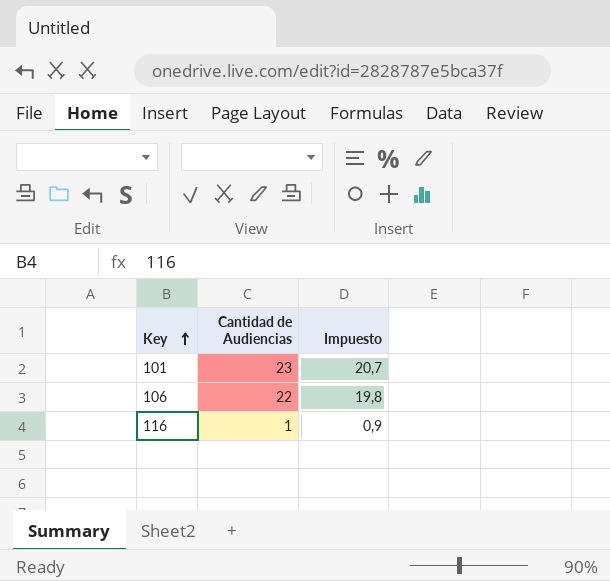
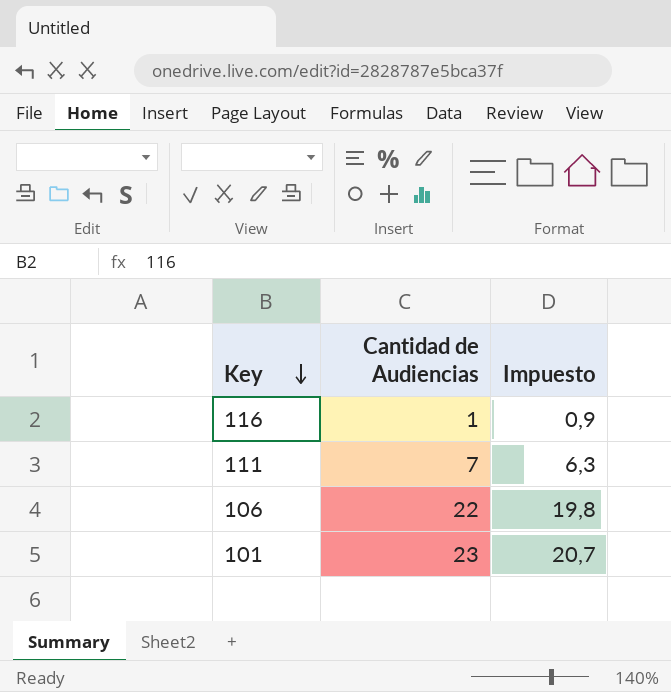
row order: Key ascending -> Key descending
row 111: none -> 7 | 6,3

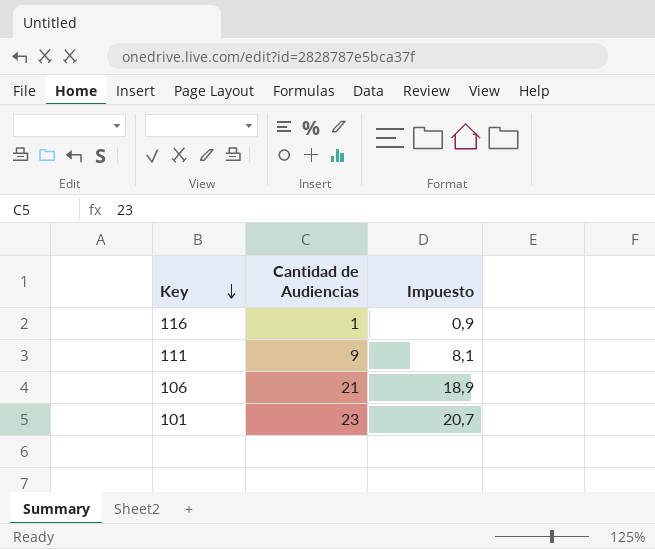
111 | Cantidad de Audiencias: 7 -> 9
111 | Impuesto: 6,3 -> 8,1
106 | Cantidad de Audiencias: 22 -> 21
106 | Impuesto: 19,8 -> 18,9

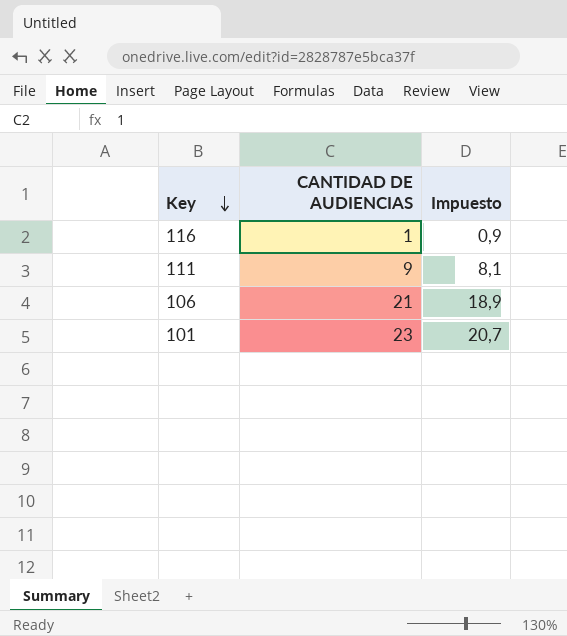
column name: Cantidad de Audiencias -> CANTIDAD DE AUDIENCIAS

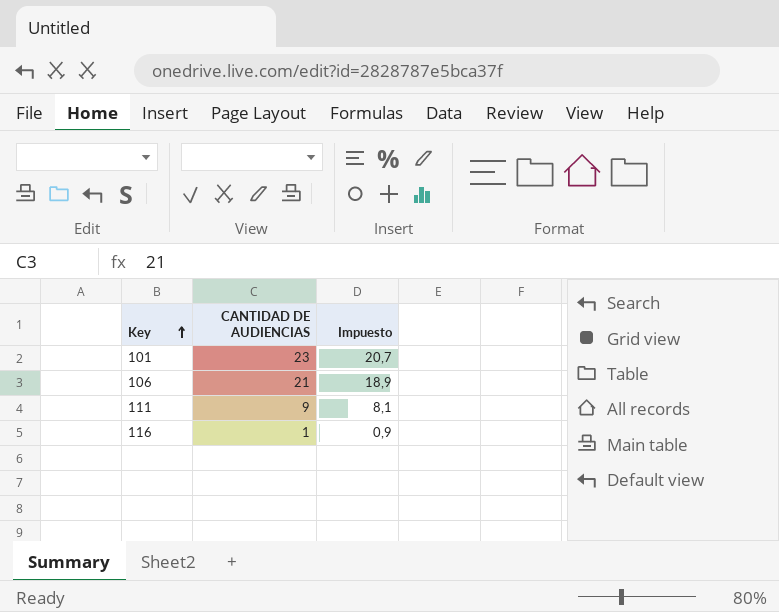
row order: Key descending -> Key ascending

